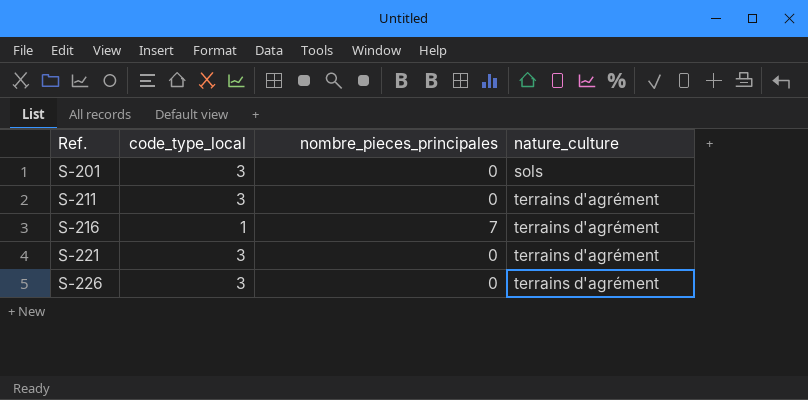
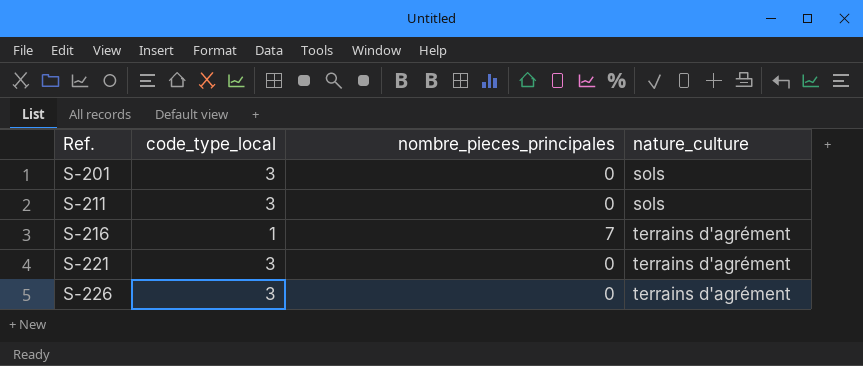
S-211 | nature_culture: terrains d'agrément -> sols

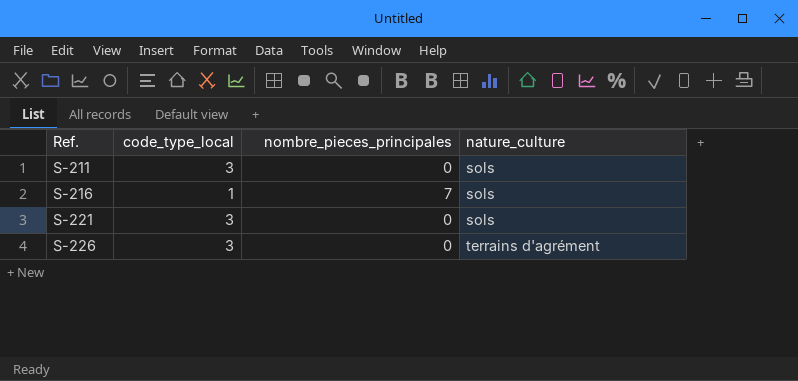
row S-201: 3 | 0 | sols -> none
S-216 | nature_culture: terrains d'agrément -> sols
S-221 | nature_culture: terrains d'agrément -> sols

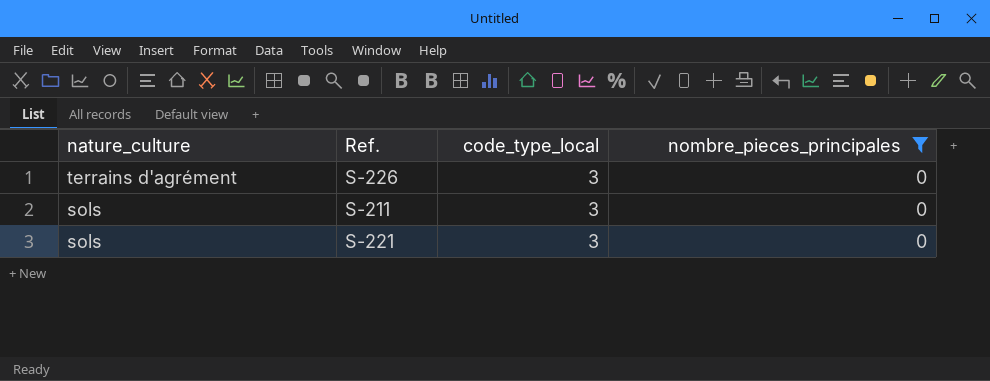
filter: none -> nombre_pieces_principales = 0
row order: Ref. ascending -> nature_culture descending
column nature_culture | position: 4 -> 1

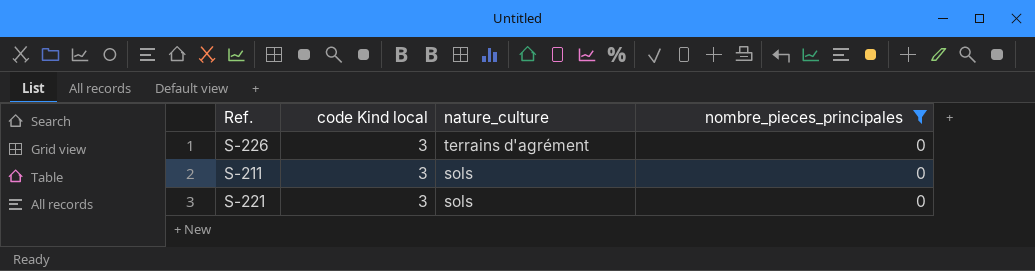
column name: code_type_local -> code Kind local
column nature_culture | position: 1 -> 3

